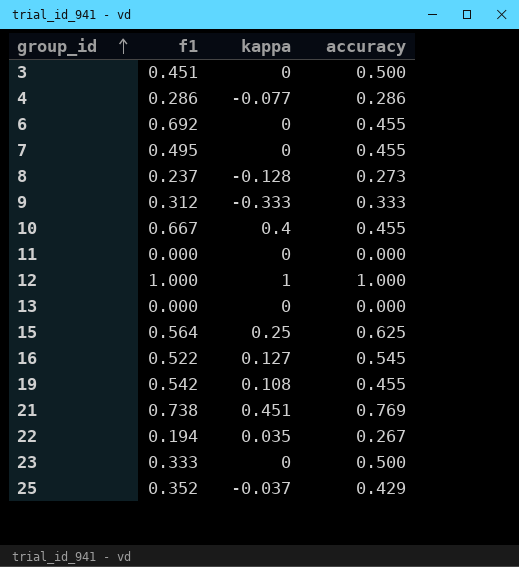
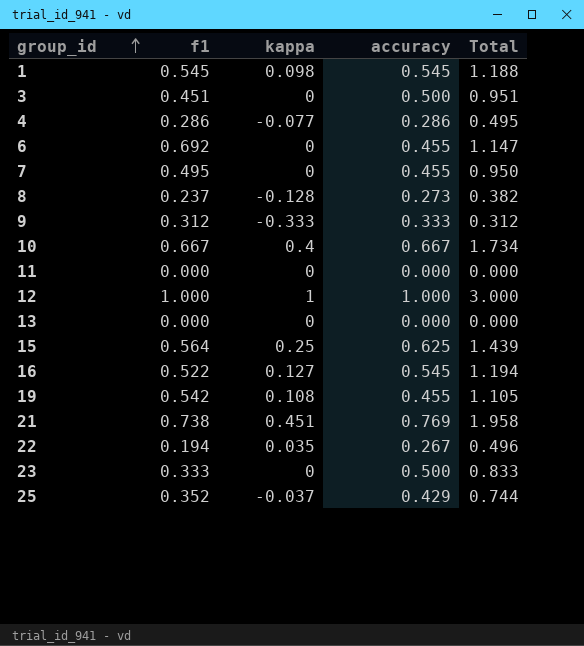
column Total | formula: none -> [f1] + [kappa] + [accuracy]
row 1: none -> 0.545 | 0.098 | 0.545 | 1.188
10 | accuracy: 0.455 -> 0.667

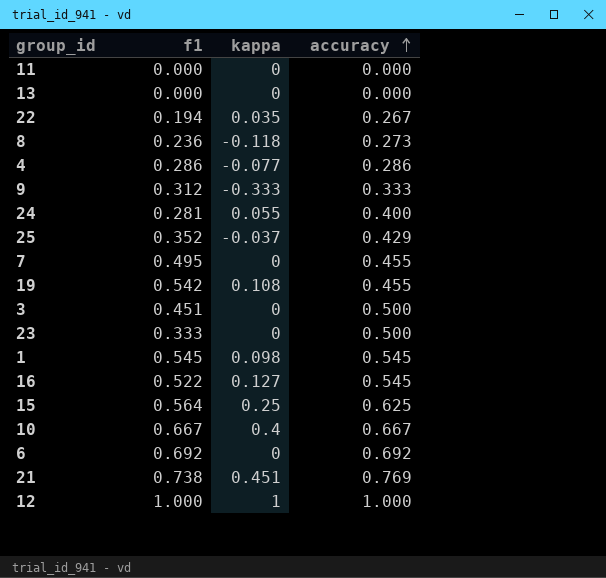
row order: group_id ascending -> accuracy ascending
column Total | formula: [f1] + [kappa] + [accuracy] -> none
8 | f1: 0.237 -> 0.236
8 | kappa: -0.128 -> -0.118
row 24: none -> 0.281 | 0.055 | 0.400
6 | accuracy: 0.455 -> 0.692

